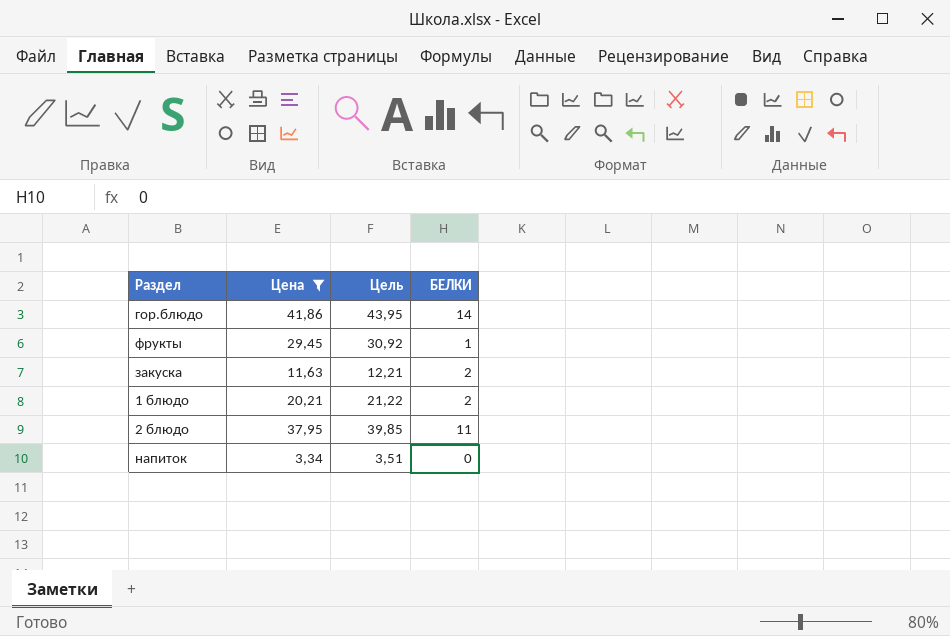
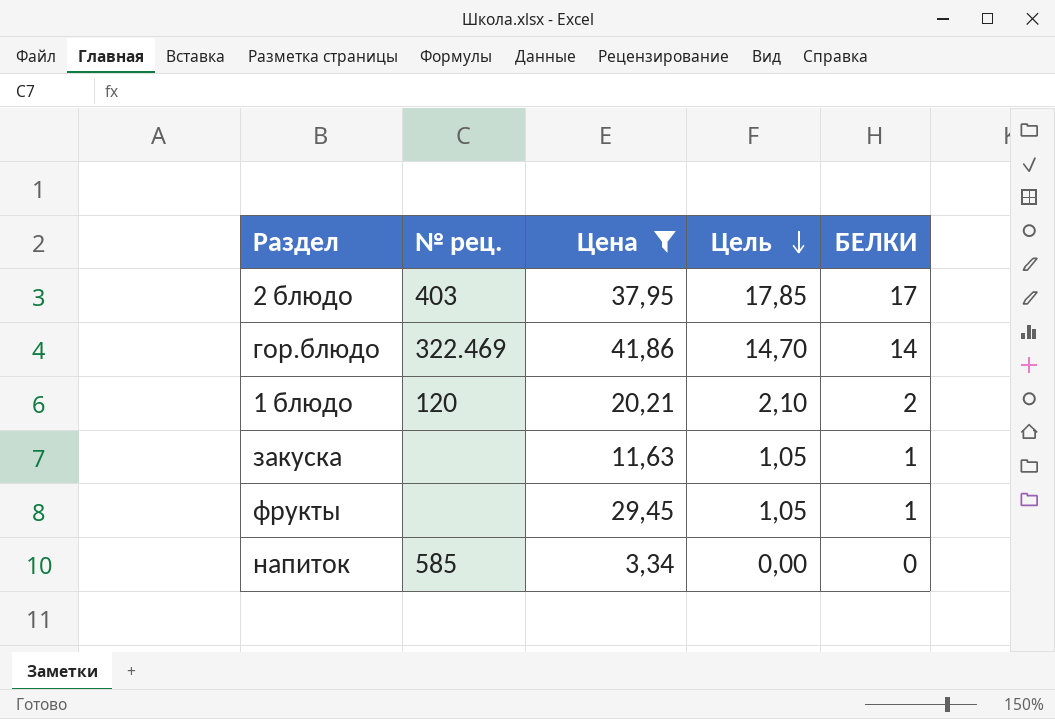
row order: none -> Цель descending
column № рец. | position: none -> 2
column Цель | formula: [Цена] * 1,05 -> [БЕЛКИ] * 1,05
2 блюдо | БЕЛКИ: 11 -> 17
закуска | БЕЛКИ: 2 -> 1

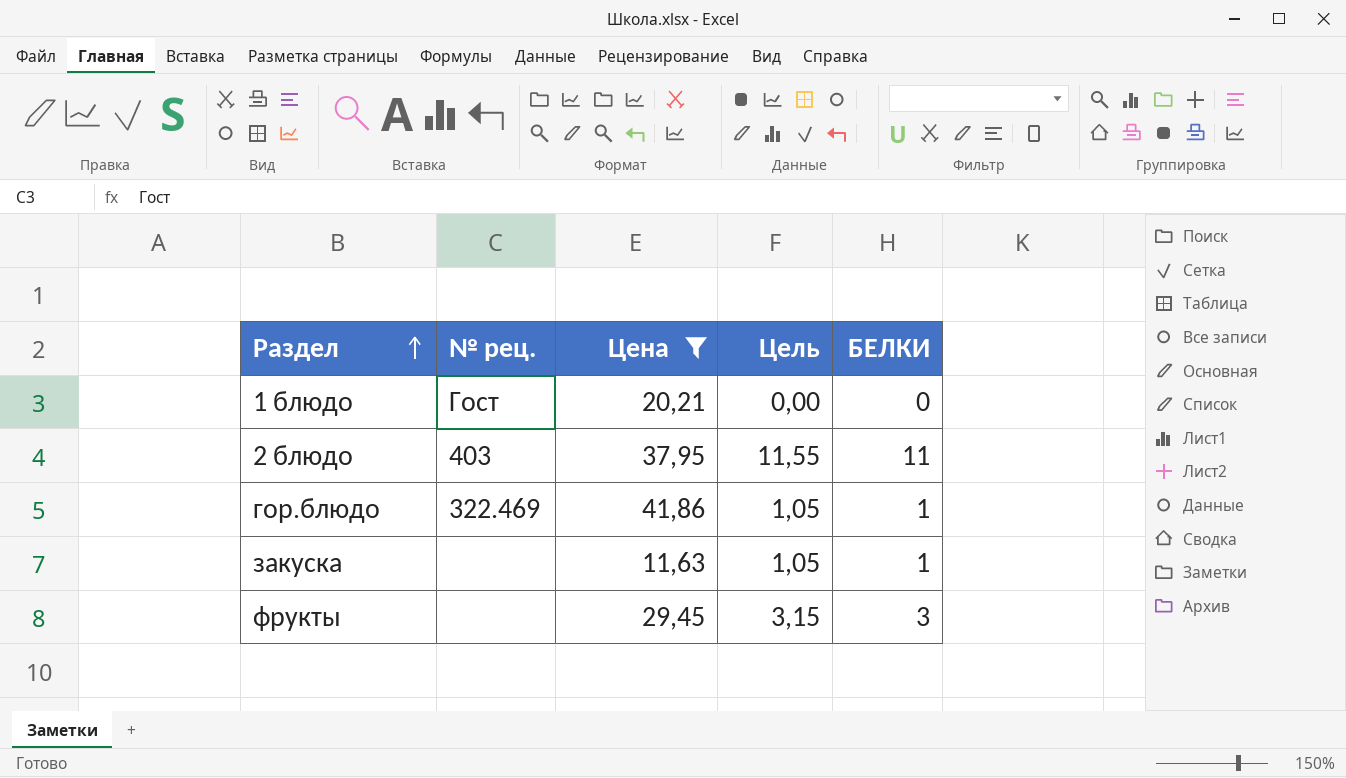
row order: Цель descending -> Раздел ascending
row напиток: 585 | 3,34 | 0,00 | 0 -> none
1 блюдо | № рец.: 120 -> Гост
1 блюдо | Цель: 2,10 -> 0,00
1 блюдо | БЕЛКИ: 2 -> 0
2 блюдо | Цель: 17,85 -> 11,55
2 блюдо | БЕЛКИ: 17 -> 11
гор.блюдо | Цель: 14,70 -> 1,05
гор.блюдо | БЕЛКИ: 14 -> 1
фрукты | Цель: 1,05 -> 3,15
фрукты | БЕЛКИ: 1 -> 3

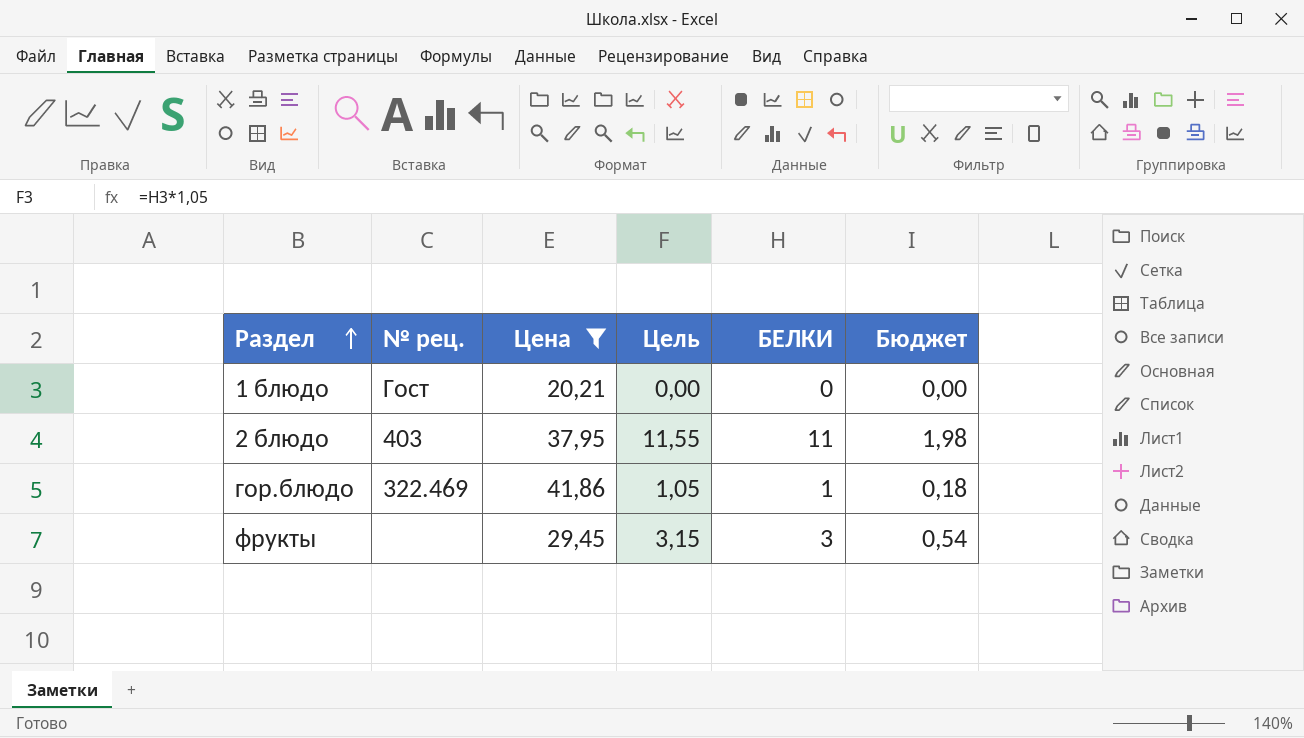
column Бюджет | formula: none -> [БЕЛКИ] * 0,18
row закуска: none | 11,63 | 1,05 | 1 -> none

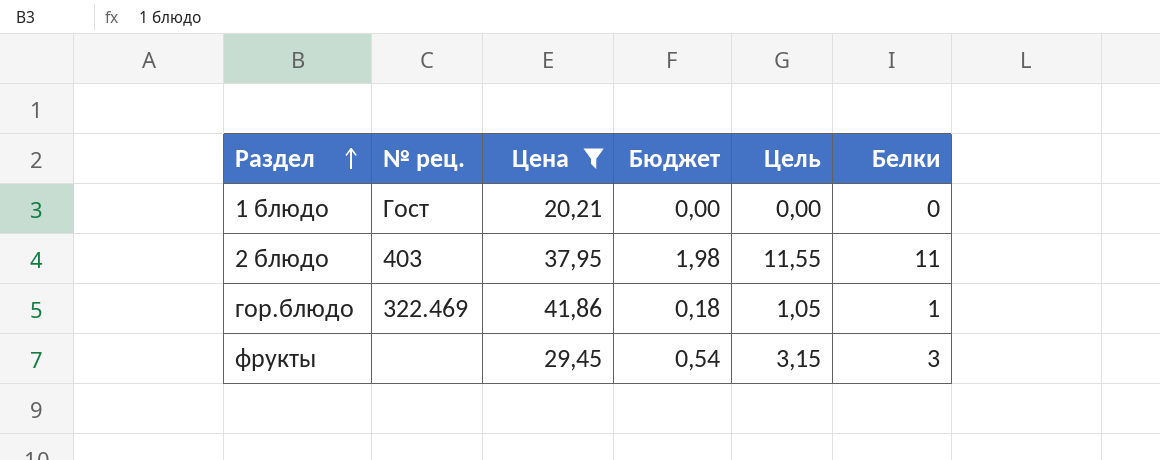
column Бюджет | position: 6 -> 4
column name: БЕЛКИ -> Белки

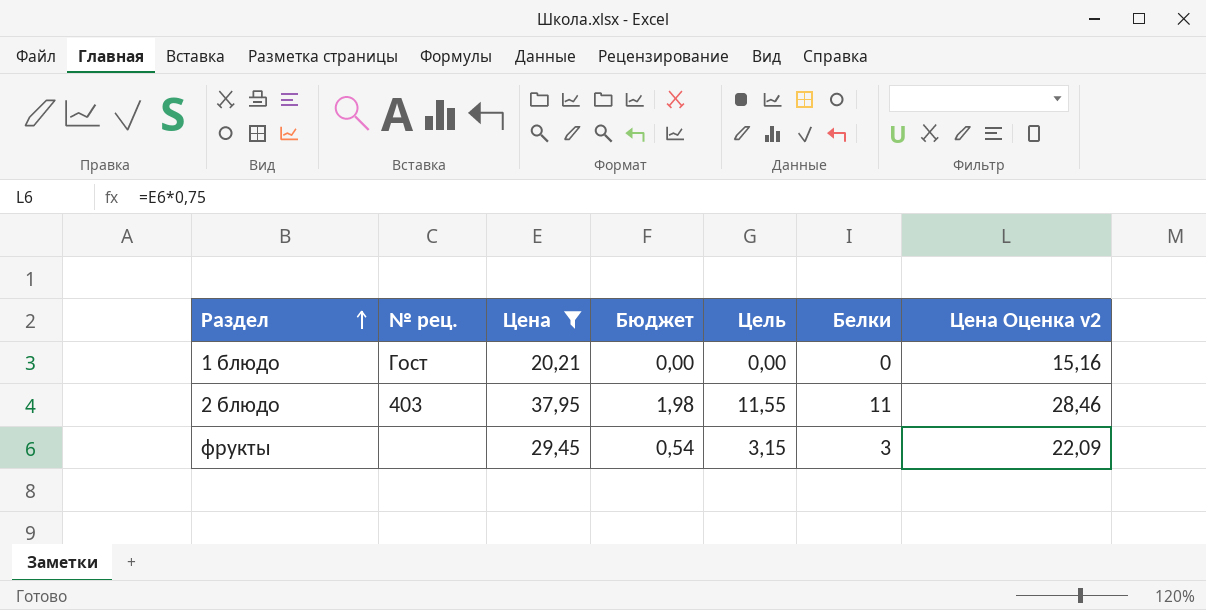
column Цена Оценка v2 | formula: none -> [Цена] * 0,75
row гор.блюдо: 322.469 | 41,86 | 0,18 | 1,05 | 1 -> none

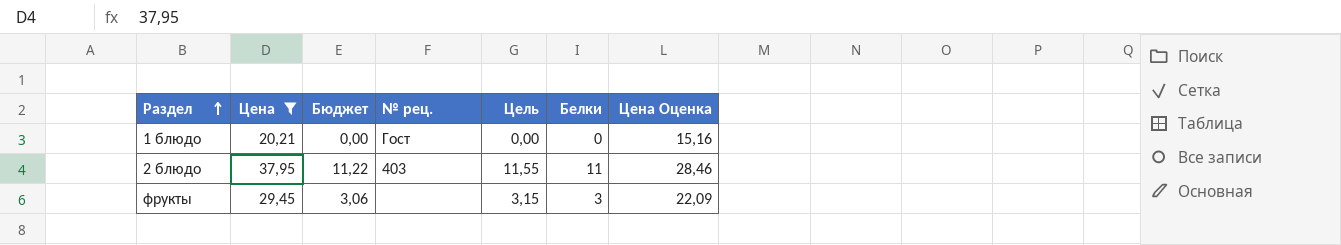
column Бюджет | formula: [Белки] * 0,18 -> [Белки] * 1,02
column № рец. | position: 2 -> 4
column name: Цена Оценка v2 -> Цена Оценка

